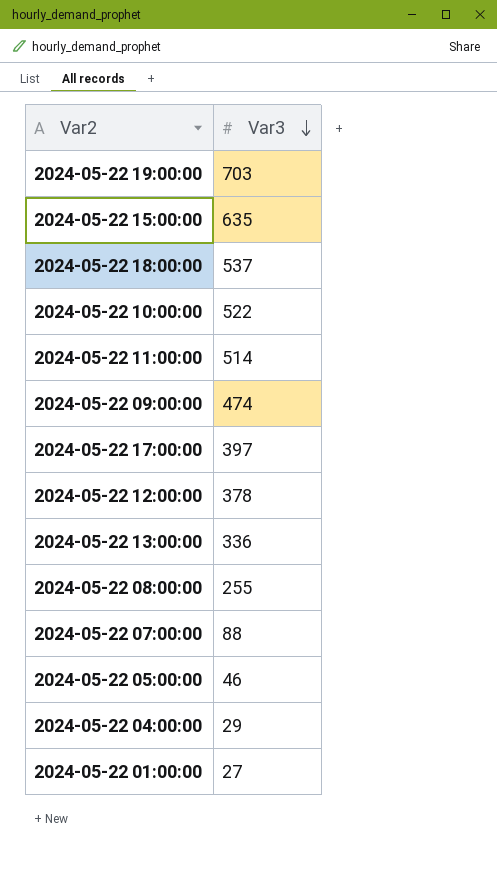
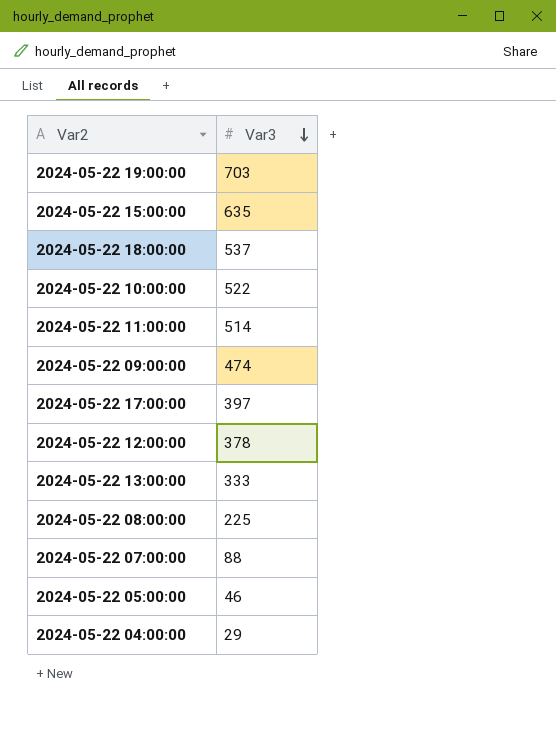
row 2024-05-22 01:00:00: 27 -> none
2024-05-22 13:00:00 | Var3: 336 -> 333
2024-05-22 08:00:00 | Var3: 255 -> 225

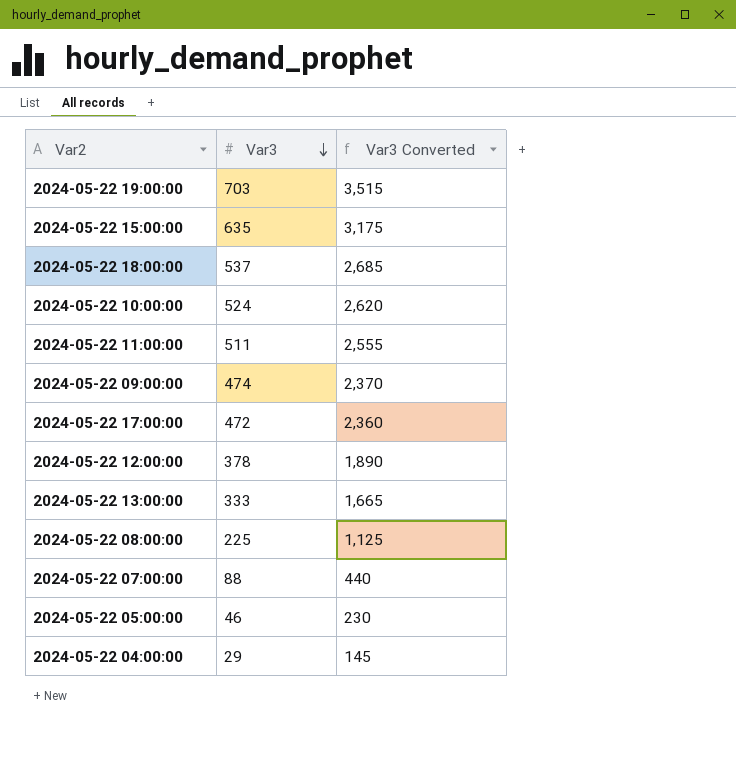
column Var3 Converted | formula: none -> [Var3] * 5
2024-05-22 10:00:00 | Var3: 522 -> 524
2024-05-22 11:00:00 | Var3: 514 -> 511
2024-05-22 17:00:00 | Var3: 397 -> 472

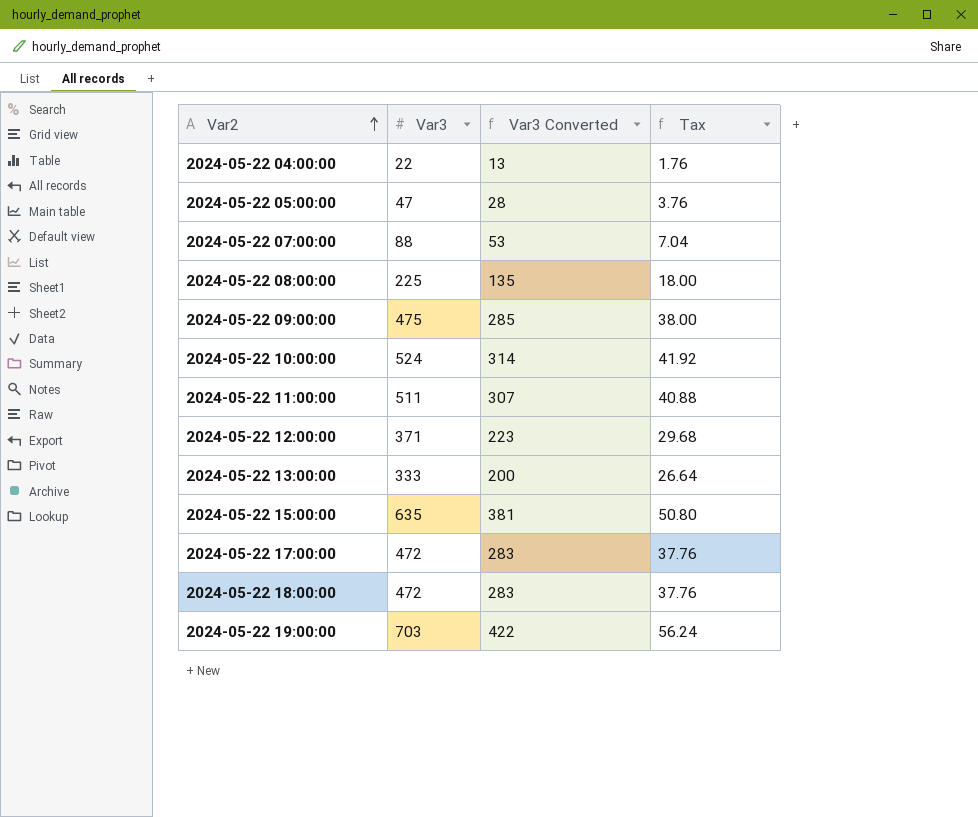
row order: Var3 descending -> Var2 ascending
column Var3 Converted | formula: [Var3] * 5 -> [Var3] * 0.6
column Tax | formula: none -> [Var3] * 0.08
2024-05-22 04:00:00 | Var3: 29 -> 22
2024-05-22 05:00:00 | Var3: 46 -> 47
2024-05-22 09:00:00 | Var3: 474 -> 475
2024-05-22 12:00:00 | Var3: 378 -> 371
2024-05-22 18:00:00 | Var3: 537 -> 472

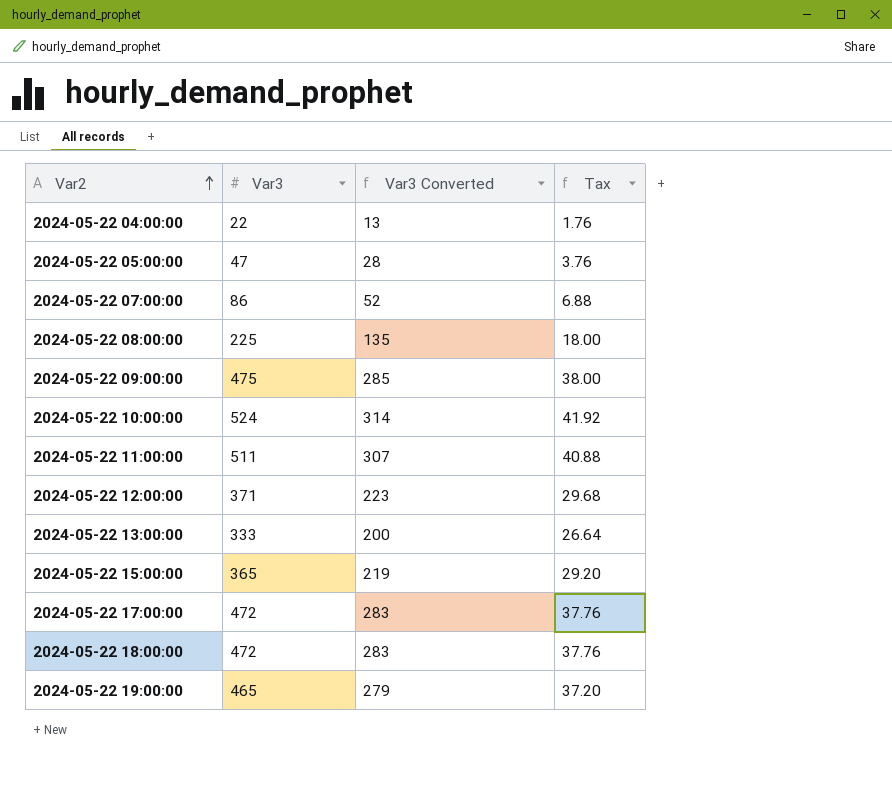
2024-05-22 07:00:00 | Var3: 88 -> 86
2024-05-22 07:00:00 | Var3 Converted: 53 -> 52
2024-05-22 07:00:00 | Tax: 7.04 -> 6.88
2024-05-22 15:00:00 | Var3: 635 -> 365
2024-05-22 15:00:00 | Var3 Converted: 381 -> 219
2024-05-22 15:00:00 | Tax: 50.80 -> 29.20
2024-05-22 19:00:00 | Var3: 703 -> 465
2024-05-22 19:00:00 | Var3 Converted: 422 -> 279
2024-05-22 19:00:00 | Tax: 56.24 -> 37.20

